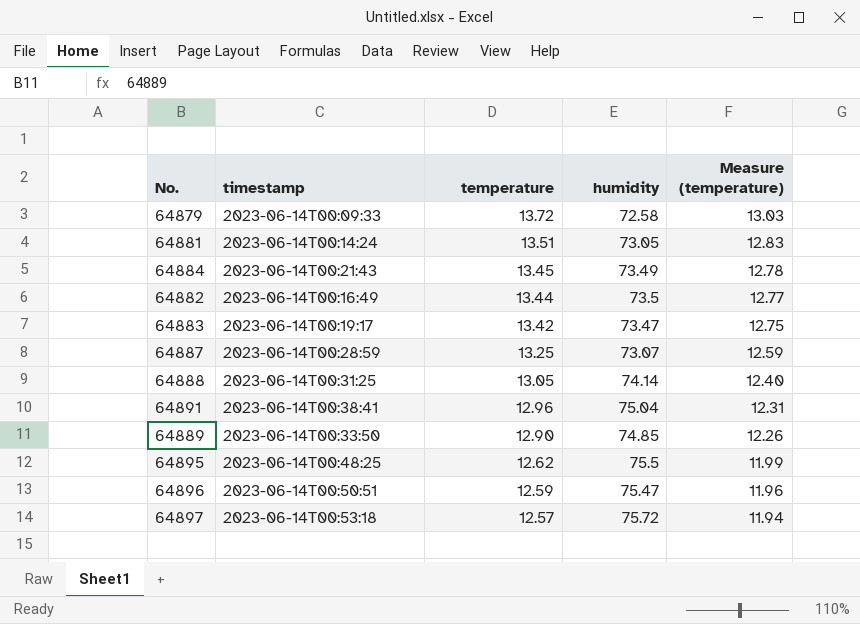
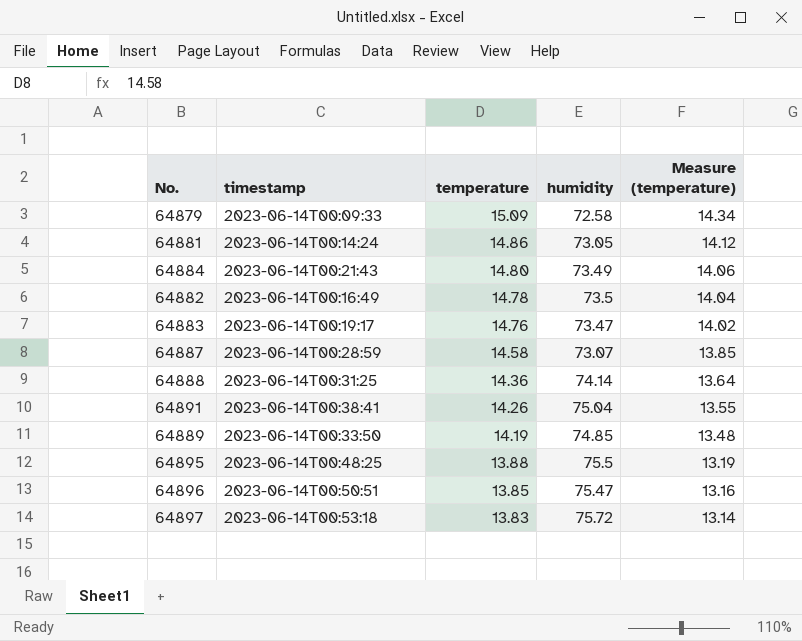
64879 | temperature: 13.72 -> 15.09
64879 | Measure (temperature): 13.03 -> 14.34
64881 | temperature: 13.51 -> 14.86
64881 | Measure (temperature): 12.83 -> 14.12
64884 | temperature: 13.45 -> 14.80
64884 | Measure (temperature): 12.78 -> 14.06
64882 | temperature: 13.44 -> 14.78
64882 | Measure (temperature): 12.77 -> 14.04
64883 | temperature: 13.42 -> 14.76
64883 | Measure (temperature): 12.75 -> 14.02
64887 | temperature: 13.25 -> 14.58
64887 | Measure (temperature): 12.59 -> 13.85
64888 | temperature: 13.05 -> 14.36
64888 | Measure (temperature): 12.40 -> 13.64
64891 | temperature: 12.96 -> 14.26
64891 | Measure (temperature): 12.31 -> 13.55
64889 | temperature: 12.90 -> 14.19
64889 | Measure (temperature): 12.26 -> 13.48
64895 | temperature: 12.62 -> 13.88
64895 | Measure (temperature): 11.99 -> 13.19
64896 | temperature: 12.59 -> 13.85
64896 | Measure (temperature): 11.96 -> 13.16
64897 | temperature: 12.57 -> 13.83
64897 | Measure (temperature): 11.94 -> 13.14

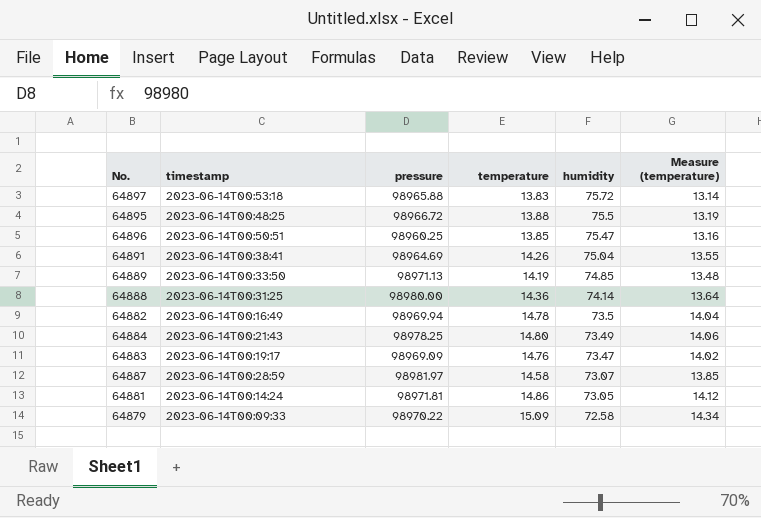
row order: temperature descending -> humidity descending
column pressure | position: none -> 3

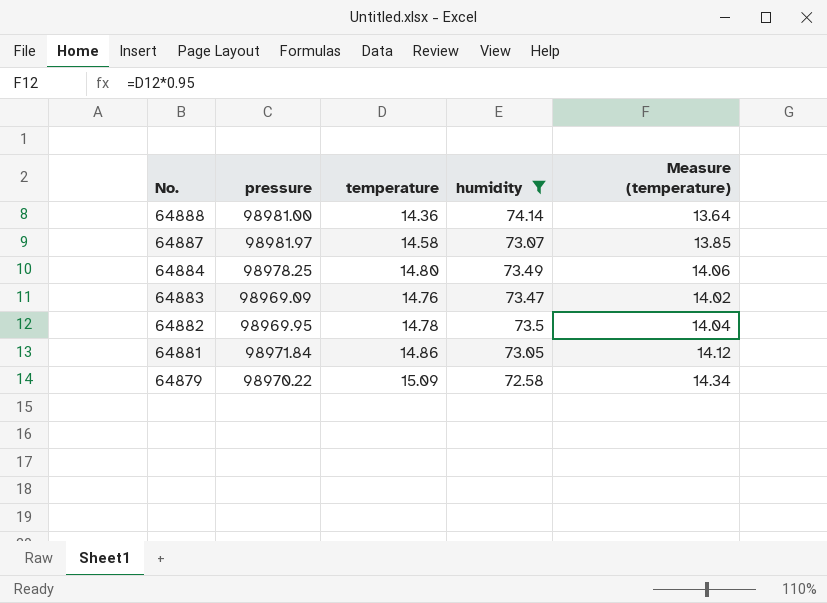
filter: none -> humidity <= 74.14
row order: humidity descending -> No. descending
column timestamp | position: 2 -> none
64888 | pressure: 98980.00 -> 98981.00
64882 | pressure: 98969.94 -> 98969.95
64881 | pressure: 98971.81 -> 98971.84

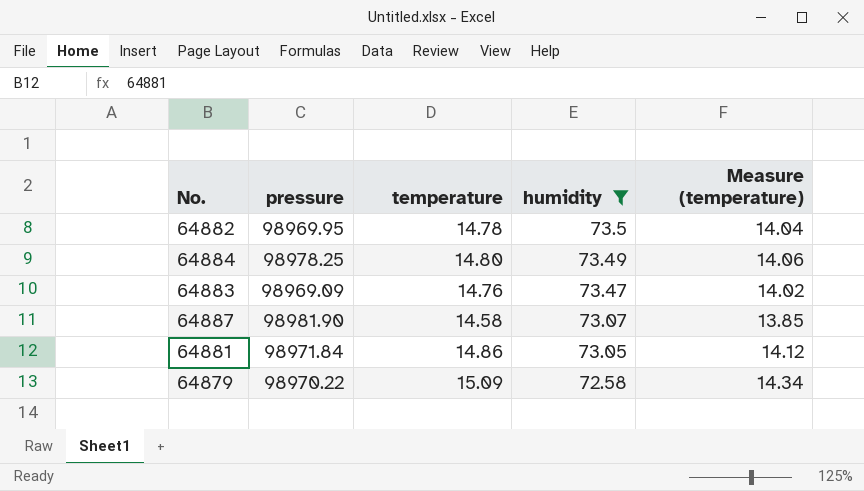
row order: No. descending -> humidity descending
row 64888: 98981.00 | 14.36 | 74.14 | 13.64 -> none
64887 | pressure: 98981.97 -> 98981.90

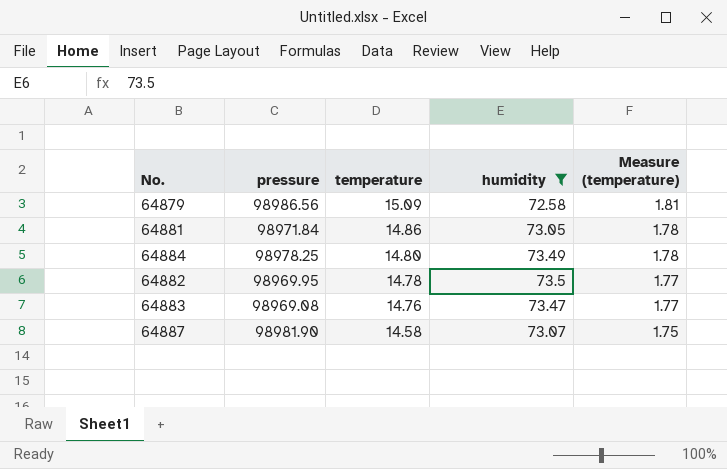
row order: humidity descending -> temperature descending
column Measure (temperature) | formula: [temperature] * 0.95 -> [temperature] * 0.12
64879 | pressure: 98970.22 -> 98986.56
64883 | pressure: 98969.09 -> 98969.08

